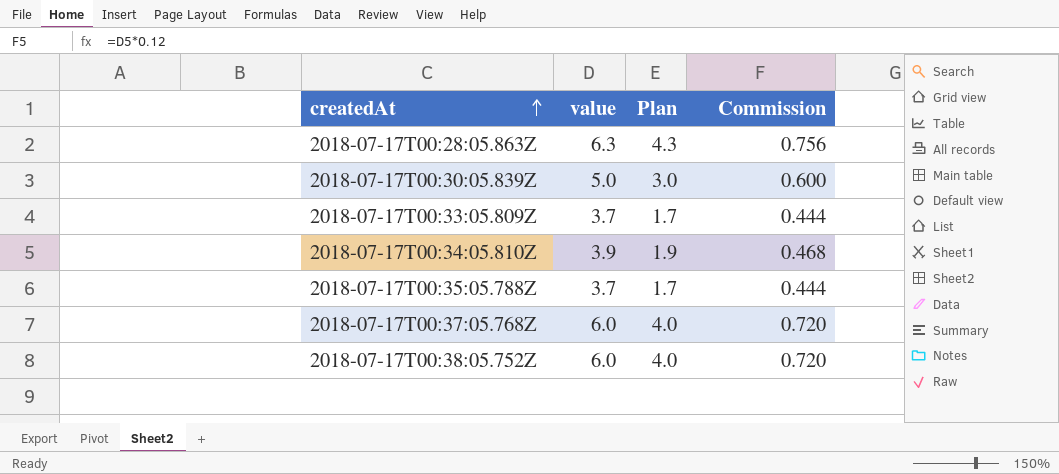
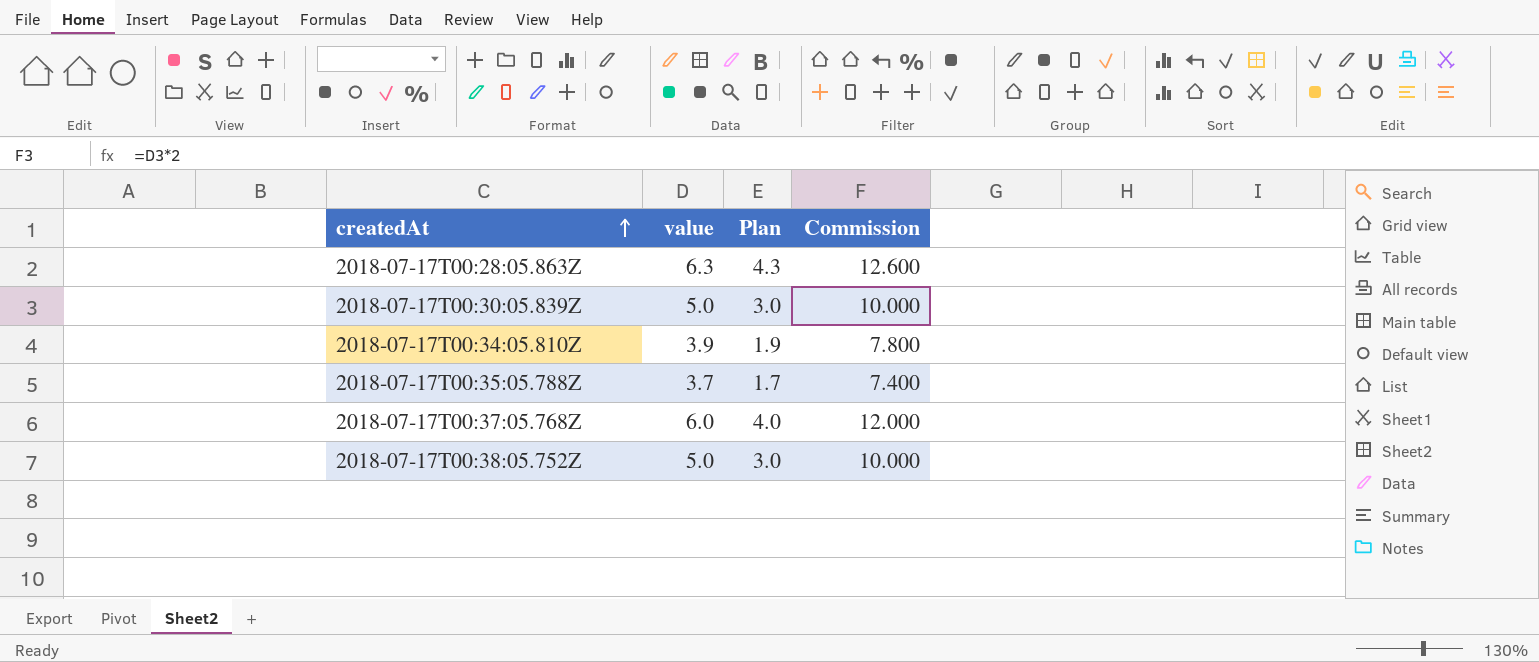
column Commission | formula: [value] * 0.12 -> [value] * 2
row 2018-07-17T00:33:05.809Z: 3.7 | 1.7 | 0.444 -> none
2018-07-17T00:38:05.752Z | value: 6.0 -> 5.0
2018-07-17T00:38:05.752Z | Plan: 4.0 -> 3.0

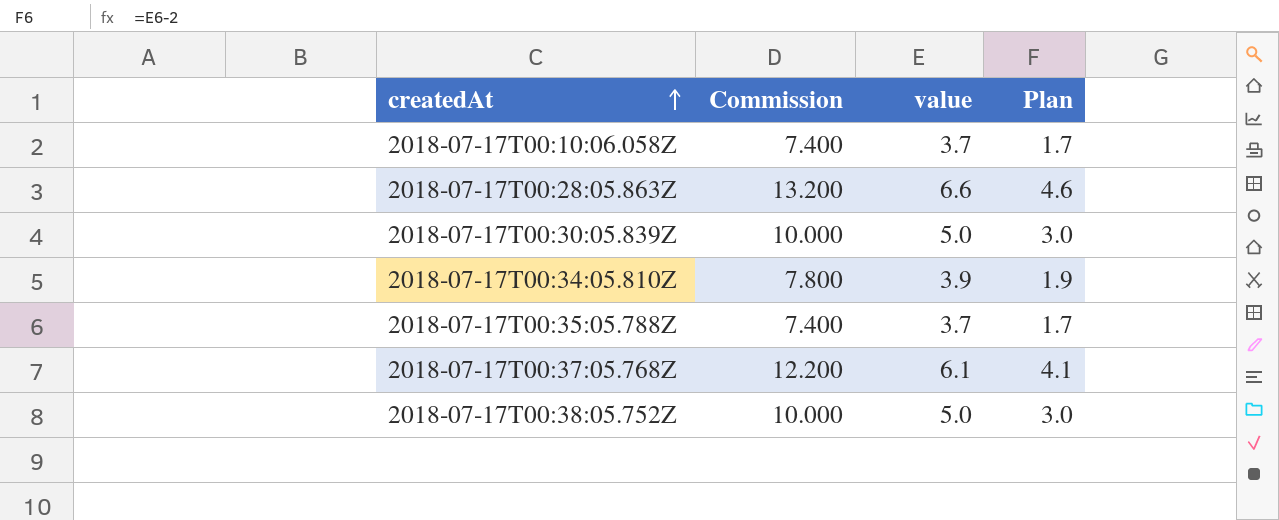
column Commission | position: 4 -> 2
row 2018-07-17T00:10:06.058Z: none -> 7.400 | 3.7 | 1.7
2018-07-17T00:28:05.863Z | Commission: 12.600 -> 13.200
2018-07-17T00:28:05.863Z | value: 6.3 -> 6.6
2018-07-17T00:28:05.863Z | Plan: 4.3 -> 4.6
2018-07-17T00:37:05.768Z | Commission: 12.000 -> 12.200
2018-07-17T00:37:05.768Z | value: 6.0 -> 6.1
2018-07-17T00:37:05.768Z | Plan: 4.0 -> 4.1

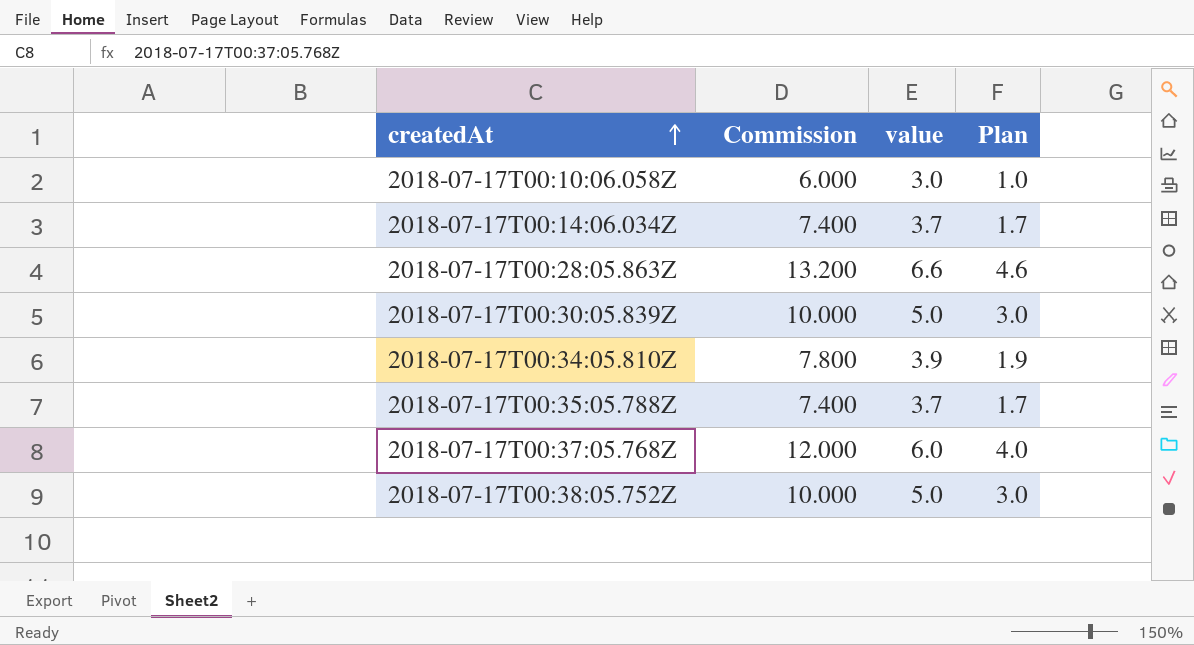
2018-07-17T00:10:06.058Z | Commission: 7.400 -> 6.000
2018-07-17T00:10:06.058Z | value: 3.7 -> 3.0
2018-07-17T00:10:06.058Z | Plan: 1.7 -> 1.0
row 2018-07-17T00:14:06.034Z: none -> 7.400 | 3.7 | 1.7
2018-07-17T00:37:05.768Z | Commission: 12.200 -> 12.000
2018-07-17T00:37:05.768Z | value: 6.1 -> 6.0
2018-07-17T00:37:05.768Z | Plan: 4.1 -> 4.0

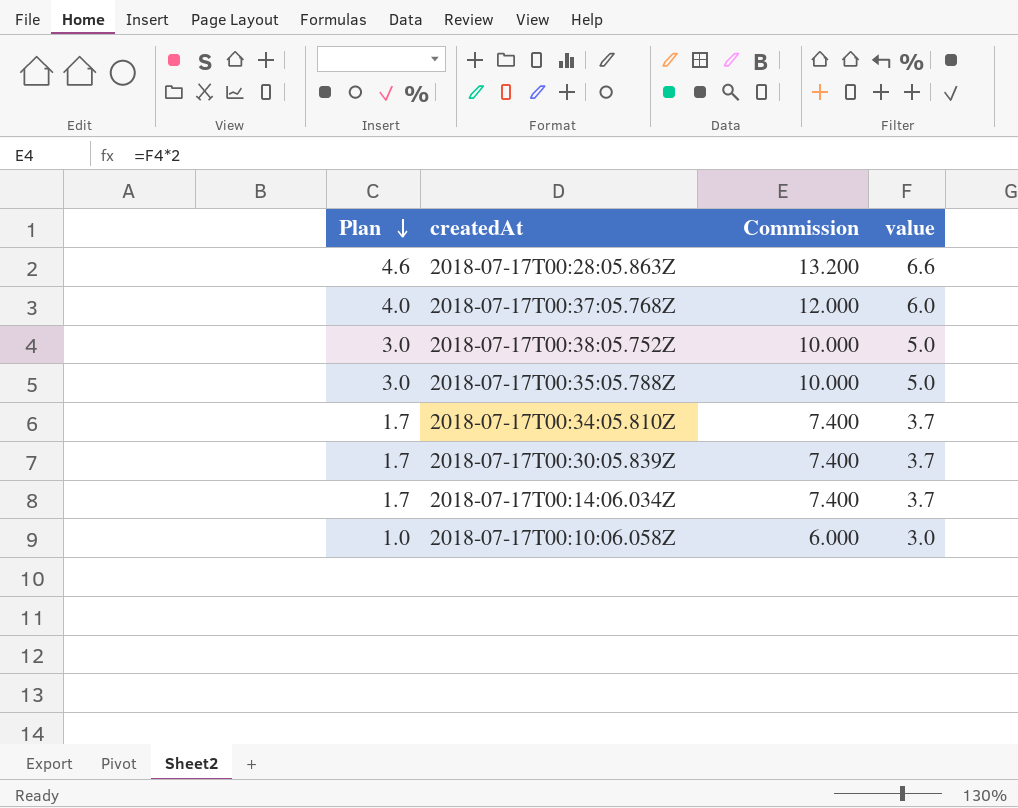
row order: createdAt ascending -> Plan descending
column Plan | position: 4 -> 1
2018-07-17T00:35:05.788Z | Plan: 1.7 -> 3.0
2018-07-17T00:35:05.788Z | Commission: 7.400 -> 10.000
2018-07-17T00:35:05.788Z | value: 3.7 -> 5.0
2018-07-17T00:34:05.810Z | Plan: 1.9 -> 1.7
2018-07-17T00:34:05.810Z | Commission: 7.800 -> 7.400
2018-07-17T00:34:05.810Z | value: 3.9 -> 3.7
2018-07-17T00:30:05.839Z | Plan: 3.0 -> 1.7
2018-07-17T00:30:05.839Z | Commission: 10.000 -> 7.400
2018-07-17T00:30:05.839Z | value: 5.0 -> 3.7

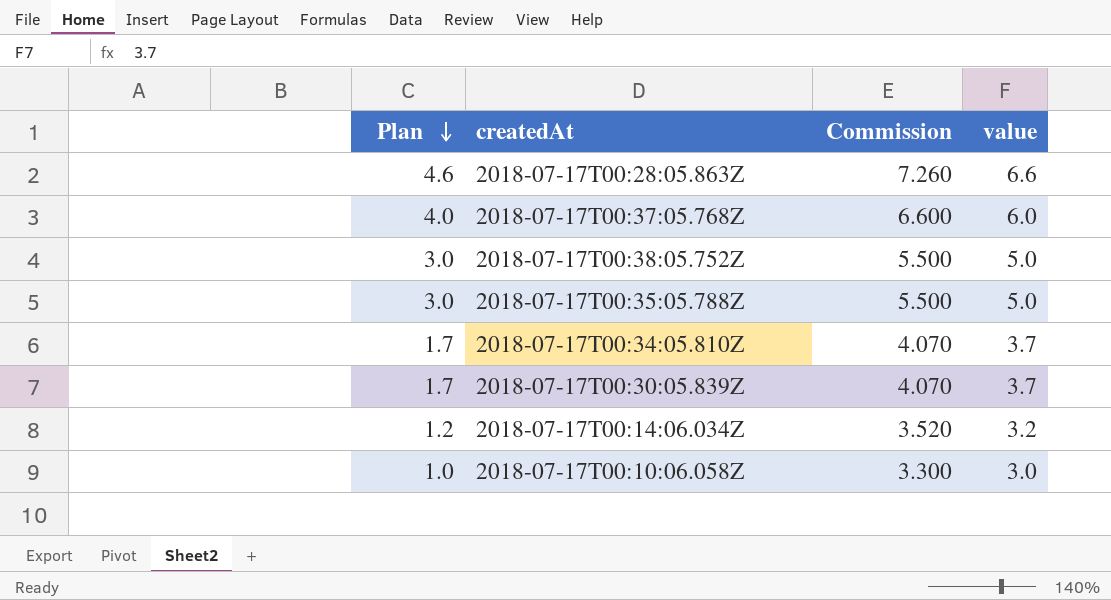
column Commission | formula: [value] * 2 -> [value] * 1.1
2018-07-17T00:14:06.034Z | Plan: 1.7 -> 1.2
2018-07-17T00:14:06.034Z | value: 3.7 -> 3.2

